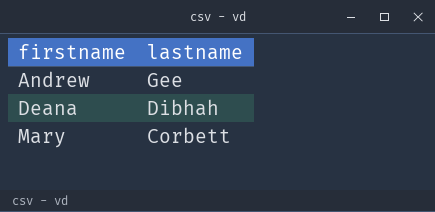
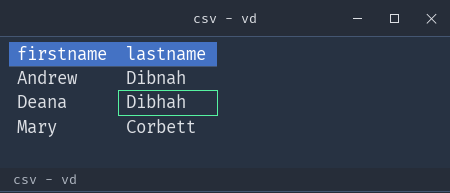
Andrew | lastname: Gee -> Dibnah

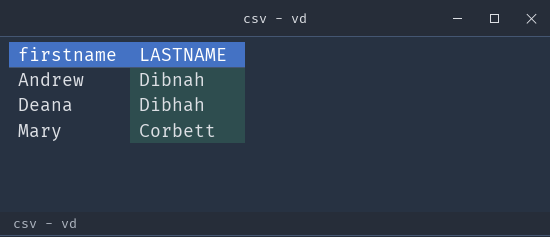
column name: lastname -> LASTNAME

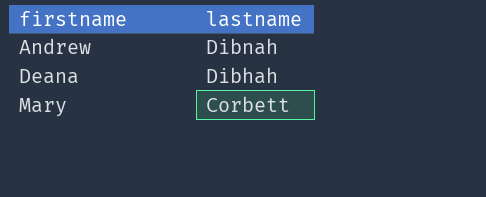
column name: LASTNAME -> lastname

